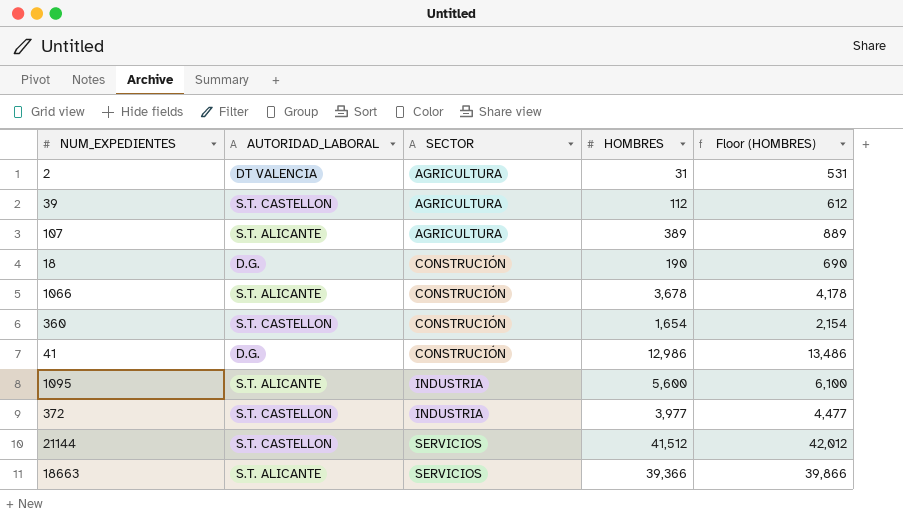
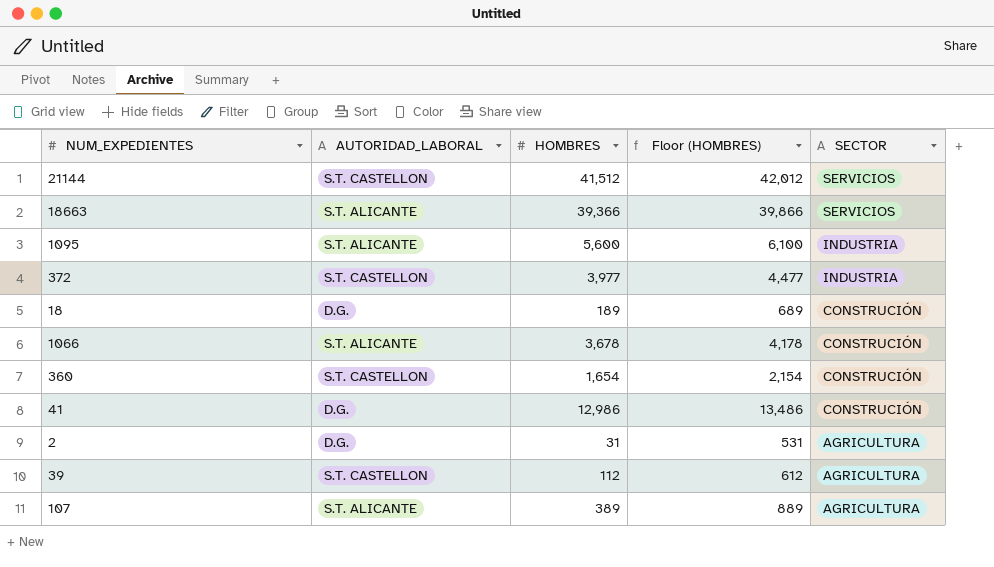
row order: SECTOR ascending -> SECTOR descending
column SECTOR | position: 3 -> 5
18 | HOMBRES: 190 -> 189
18 | Floor (HOMBRES): 690 -> 689
2 | AUTORIDAD_LABORAL: DT VALENCIA -> D.G.

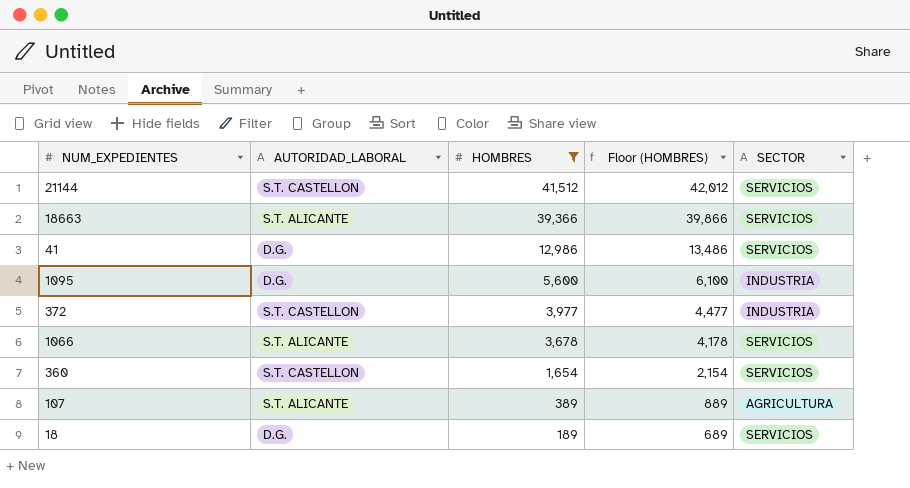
filter: none -> HOMBRES >= 189
row order: SECTOR descending -> HOMBRES descending
41 | SECTOR: CONSTRUCIÓN -> SERVICIOS
1095 | AUTORIDAD_LABORAL: S.T. ALICANTE -> D.G.
1066 | SECTOR: CONSTRUCIÓN -> SERVICIOS
360 | SECTOR: CONSTRUCIÓN -> SERVICIOS
18 | SECTOR: CONSTRUCIÓN -> SERVICIOS

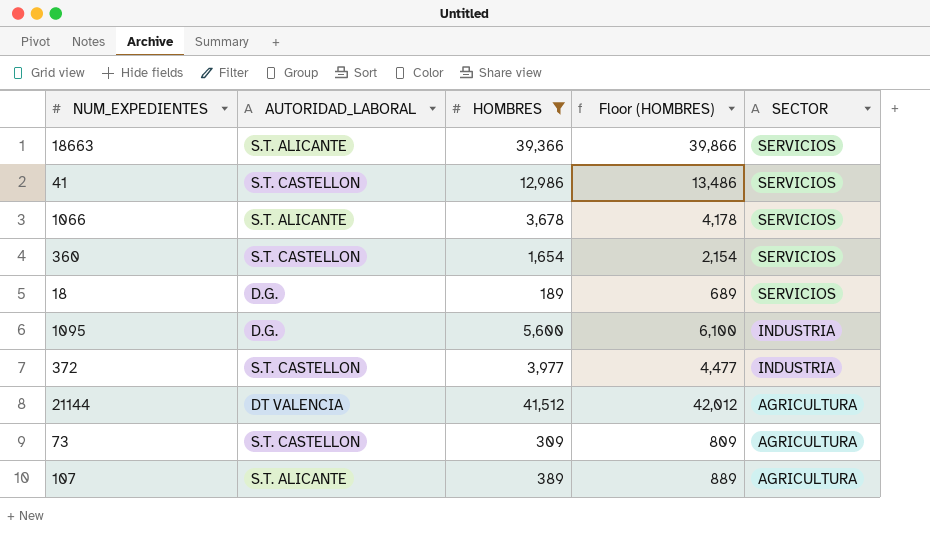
row order: HOMBRES descending -> SECTOR descending
41 | AUTORIDAD_LABORAL: D.G. -> S.T. CASTELLON
21144 | AUTORIDAD_LABORAL: S.T. CASTELLON -> DT VALENCIA
21144 | SECTOR: SERVICIOS -> AGRICULTURA
row 73: none -> S.T. CASTELLON | 309 | 809 | AGRICULTURA

